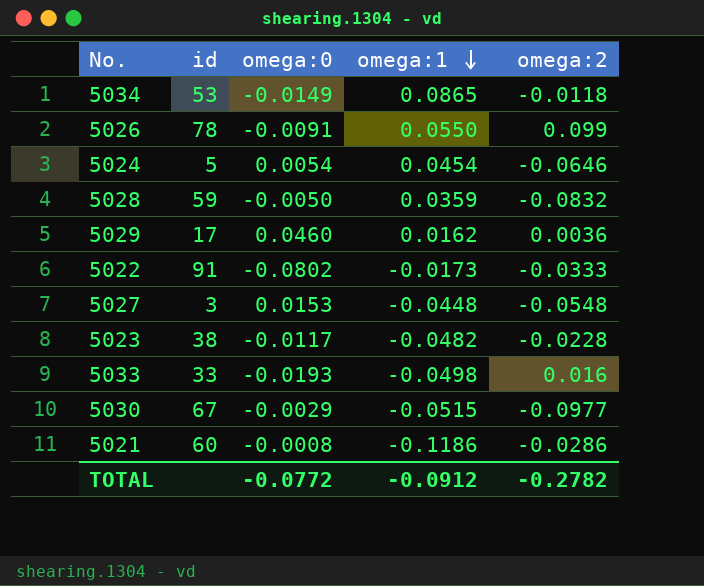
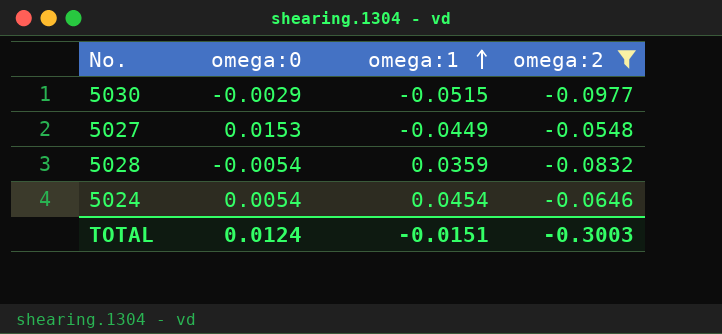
filter: none -> omega:2 <= -0.0548
row order: omega:1 descending -> omega:1 ascending
column id | position: 2 -> none
5027 | omega:1: -0.0448 -> -0.0449
5028 | omega:0: -0.0050 -> -0.0054
TOTAL | omega:0: -0.0772 -> 0.0124
TOTAL | omega:1: -0.0912 -> -0.0151
TOTAL | omega:2: -0.2782 -> -0.3003

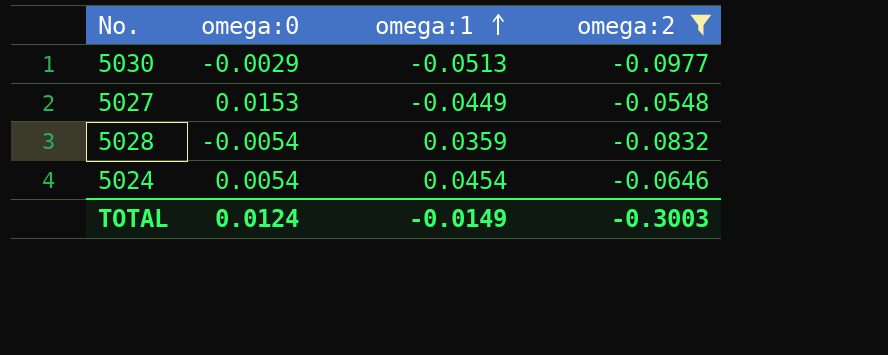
5030 | omega:1: -0.0515 -> -0.0513
TOTAL | omega:1: -0.0151 -> -0.0149

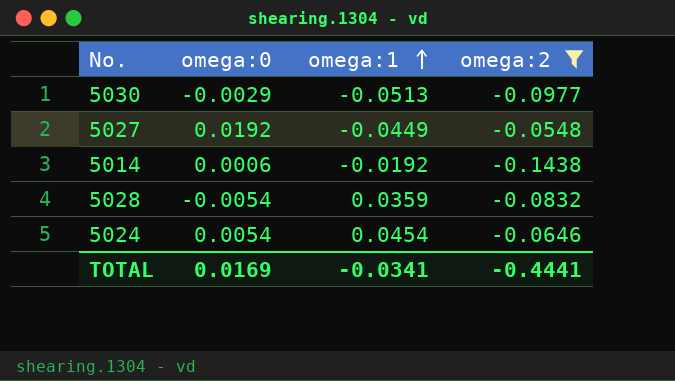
5027 | omega:0: 0.0153 -> 0.0192
row 5014: none -> 0.0006 | -0.0192 | -0.1438
TOTAL | omega:0: 0.0124 -> 0.0169
TOTAL | omega:1: -0.0149 -> -0.0341
TOTAL | omega:2: -0.3003 -> -0.4441

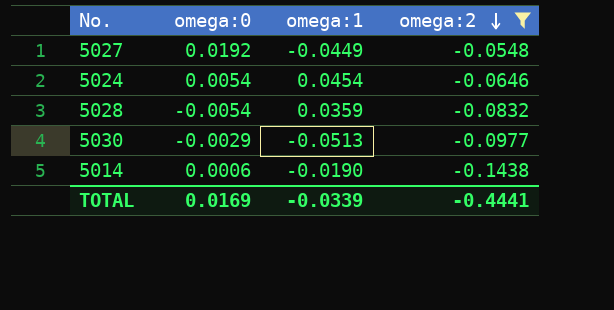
row order: omega:1 ascending -> omega:2 descending
5014 | omega:1: -0.0192 -> -0.0190
TOTAL | omega:1: -0.0341 -> -0.0339

